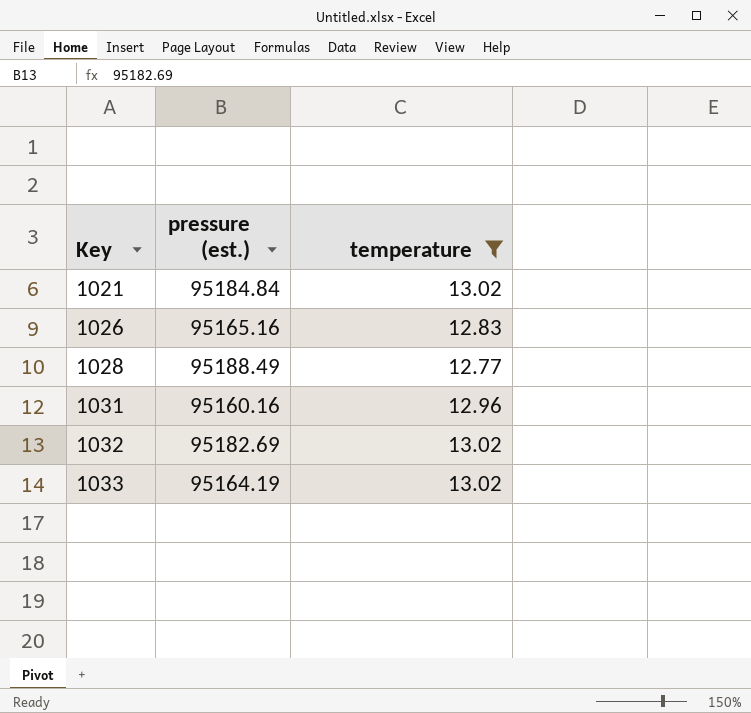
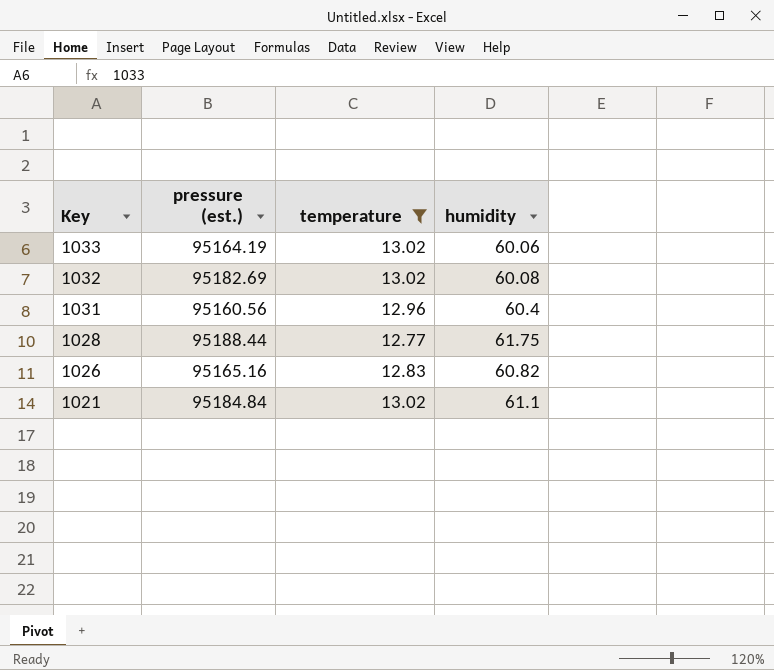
row order: Key ascending -> Key descending
column humidity | position: none -> 4
1031 | pressure (est.): 95160.16 -> 95160.56
1028 | pressure (est.): 95188.49 -> 95188.44

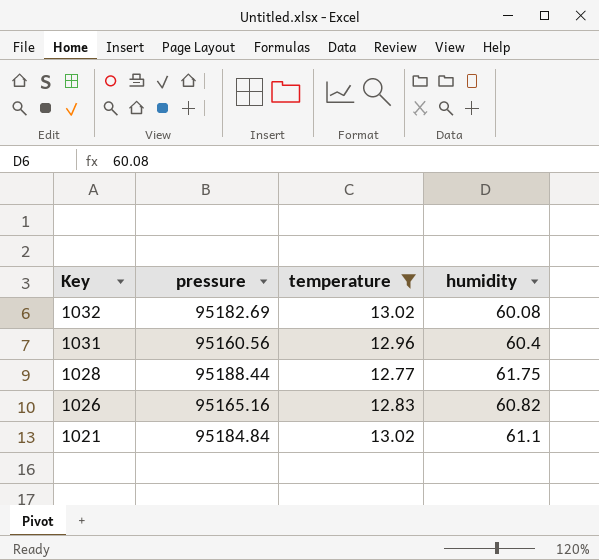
column name: pressure (est.) -> pressure
row 1033: 95164.19 | 13.02 | 60.06 -> none

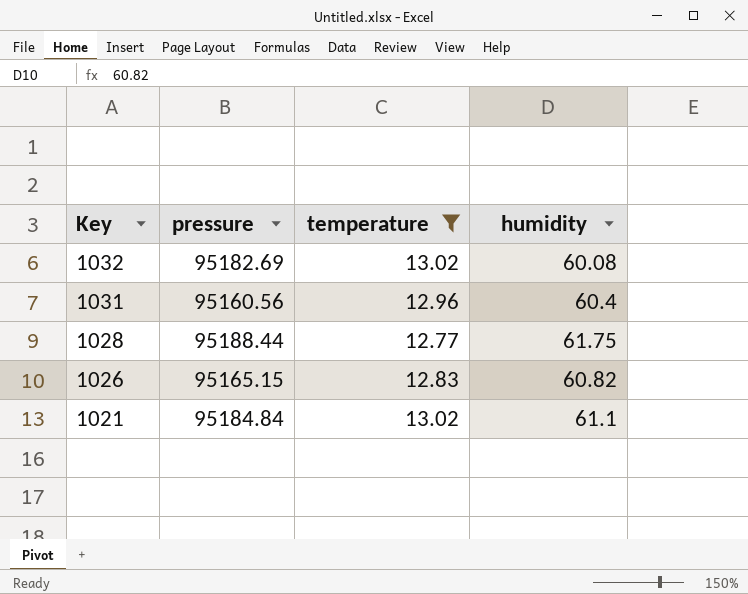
1026 | pressure: 95165.16 -> 95165.15

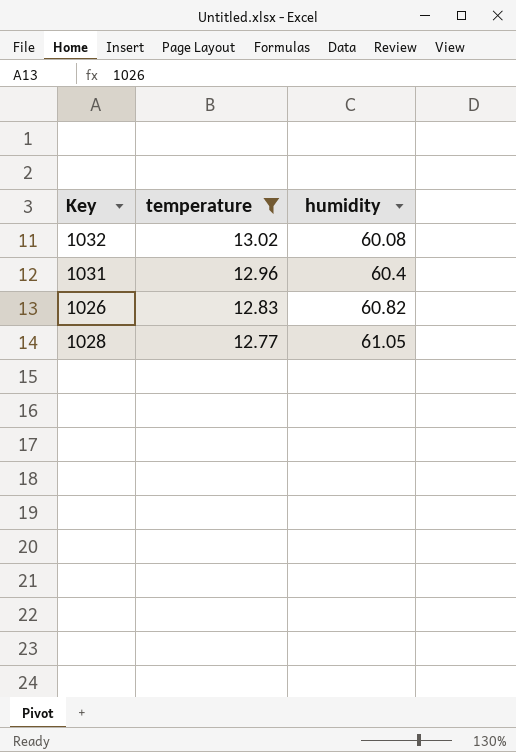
row order: Key descending -> temperature descending
column pressure | position: 2 -> none
row 1021: 95184.84 | 13.02 | 61.1 -> none
1028 | humidity: 61.75 -> 61.05

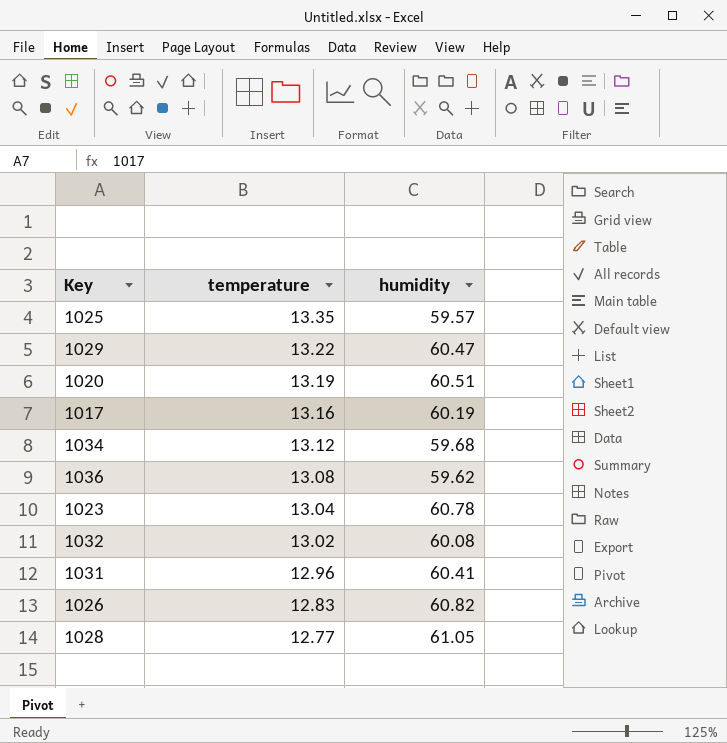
filter: temperature <= 13.02 -> none
1031 | humidity: 60.4 -> 60.41

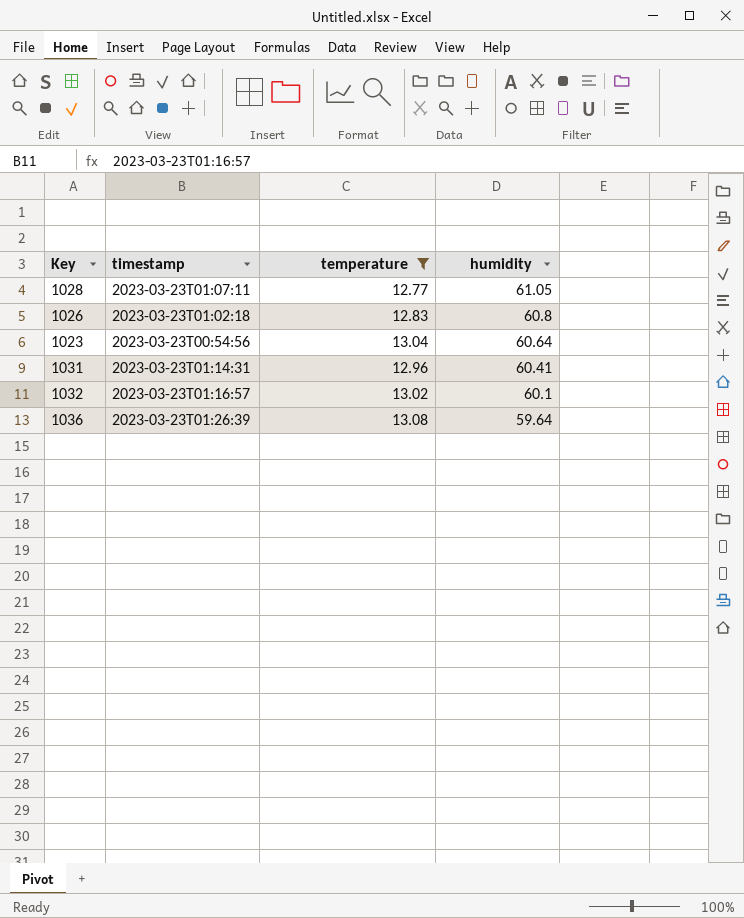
filter: none -> temperature <= 13.08
row order: temperature descending -> humidity descending
column timestamp | position: none -> 2
1026 | humidity: 60.82 -> 60.8
1023 | humidity: 60.78 -> 60.64
1032 | humidity: 60.08 -> 60.1
1036 | humidity: 59.62 -> 59.64

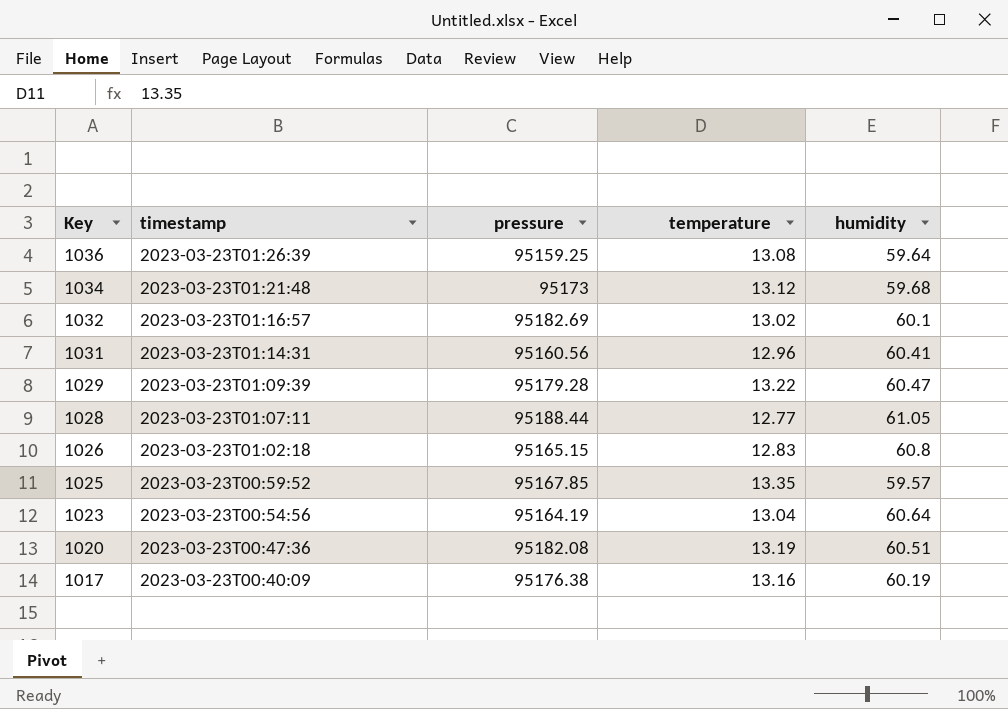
filter: temperature <= 13.08 -> none
row order: humidity descending -> Key descending
column pressure | position: none -> 3

